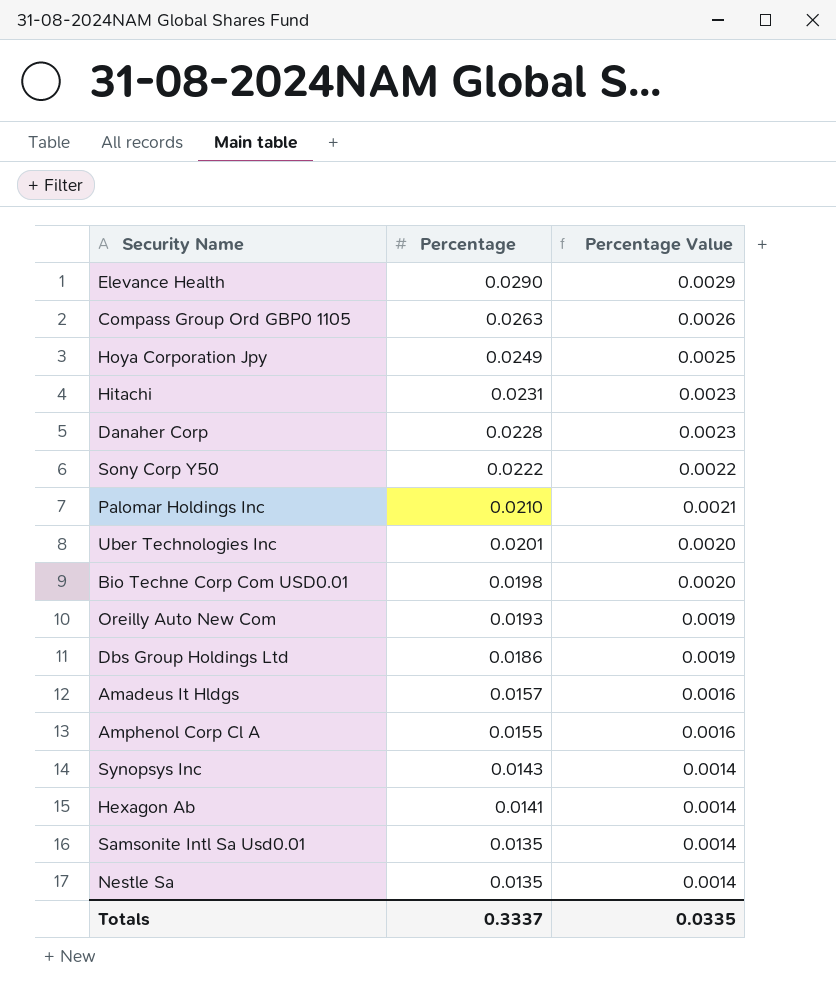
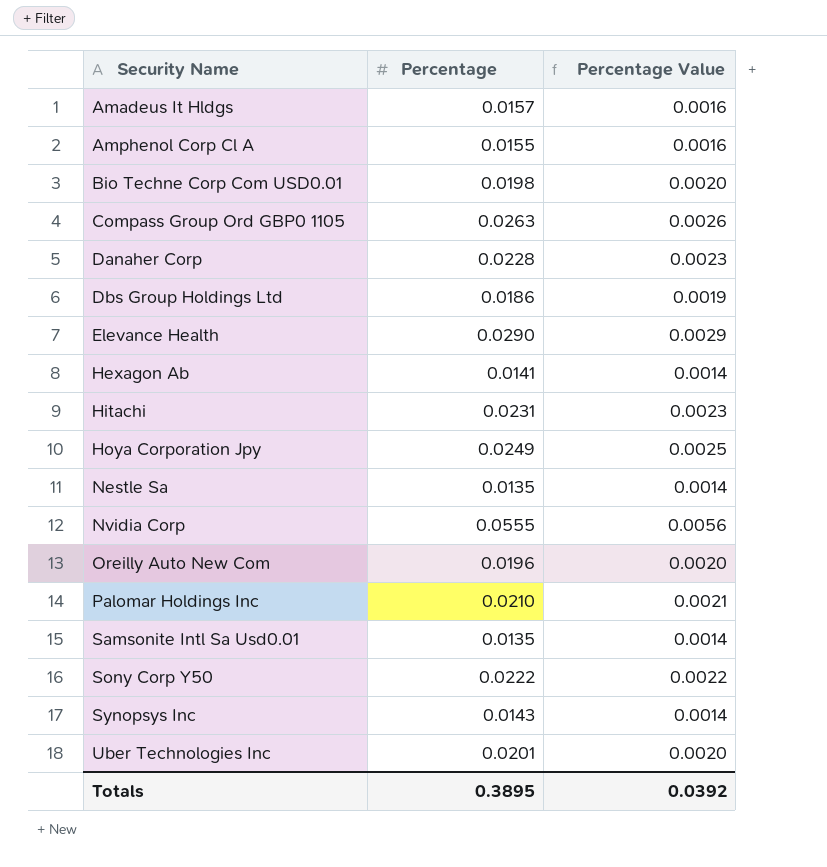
row order: Percentage descending -> Security Name ascending
row Nvidia Corp: none -> 0.0555 | 0.0056
Oreilly Auto New Com | Percentage: 0.0193 -> 0.0196
Oreilly Auto New Com | Percentage Value: 0.0019 -> 0.0020
Totals | Percentage: 0.3337 -> 0.3895
Totals | Percentage Value: 0.0335 -> 0.0392

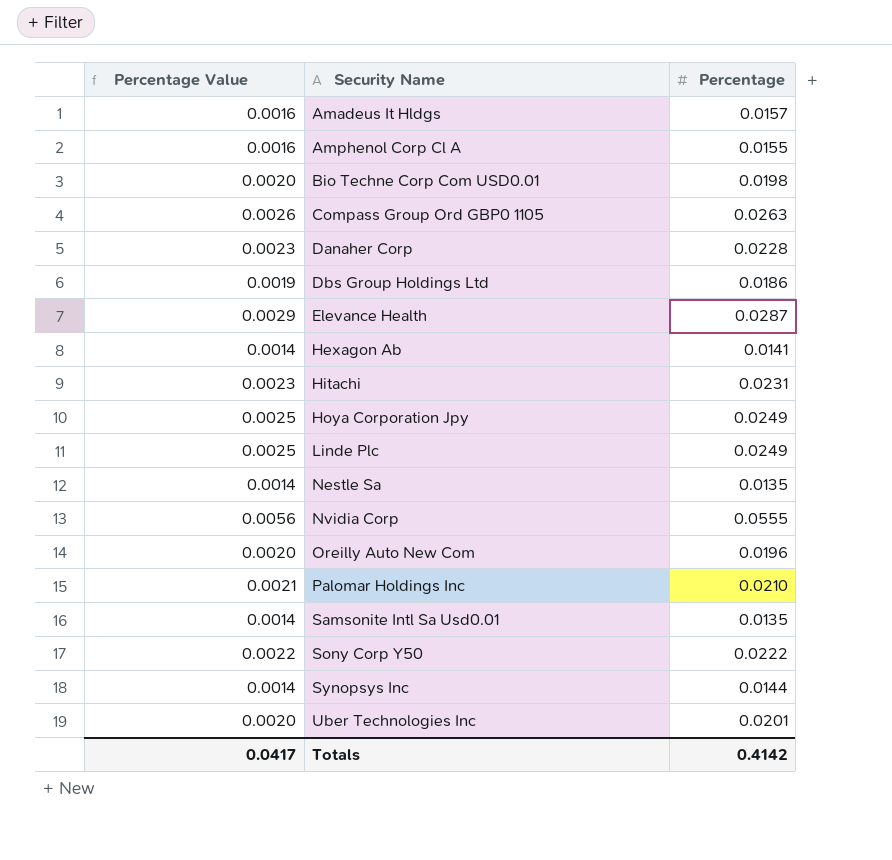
column Percentage Value | position: 3 -> 1
Elevance Health | Percentage: 0.0290 -> 0.0287
row Linde Plc: none -> 0.0025 | 0.0249
Synopsys Inc | Percentage: 0.0143 -> 0.0144
Totals | Percentage Value: 0.0392 -> 0.0417
Totals | Percentage: 0.3895 -> 0.4142

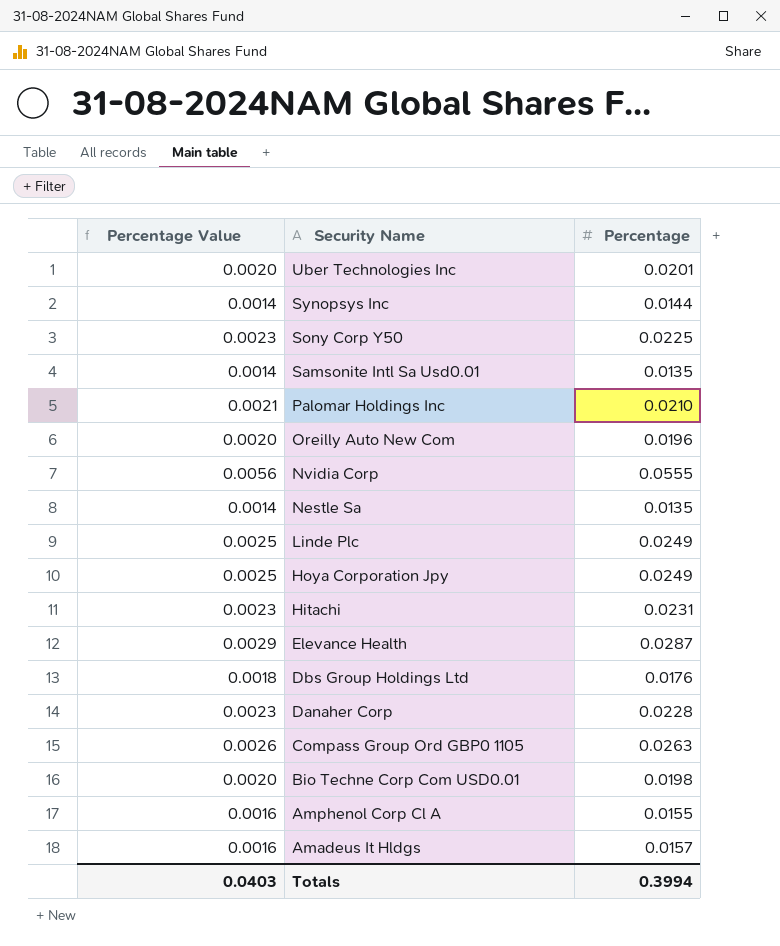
row order: Security Name ascending -> Security Name descending
row Hexagon Ab: 0.0014 | 0.0141 -> none
Sony Corp Y50 | Percentage Value: 0.0022 -> 0.0023
Sony Corp Y50 | Percentage: 0.0222 -> 0.0225
Dbs Group Holdings Ltd | Percentage Value: 0.0019 -> 0.0018
Dbs Group Holdings Ltd | Percentage: 0.0186 -> 0.0176
Totals | Percentage Value: 0.0417 -> 0.0403
Totals | Percentage: 0.4142 -> 0.3994

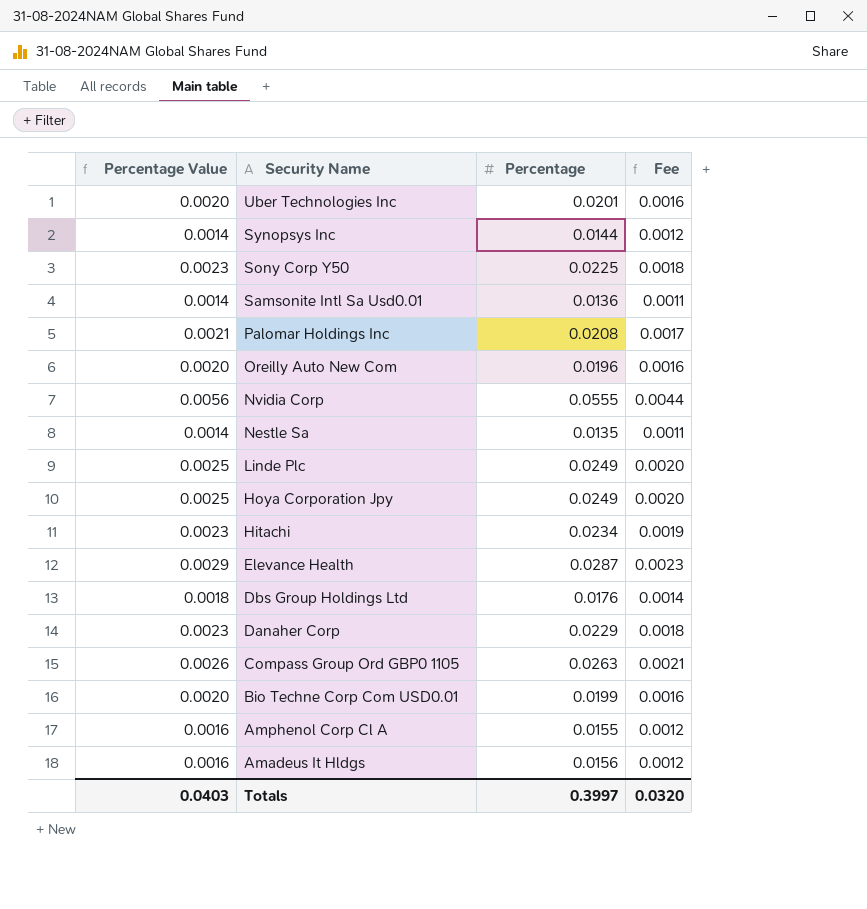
column Fee | formula: none -> [Percentage] * 0.08
Samsonite Intl Sa Usd0.01 | Percentage: 0.0135 -> 0.0136
Palomar Holdings Inc | Percentage: 0.0210 -> 0.0208
Hitachi | Percentage: 0.0231 -> 0.0234
Danaher Corp | Percentage: 0.0228 -> 0.0229
Bio Techne Corp Com USD0.01 | Percentage: 0.0198 -> 0.0199
Amadeus It Hldgs | Percentage: 0.0157 -> 0.0156
Totals | Percentage: 0.3994 -> 0.3997

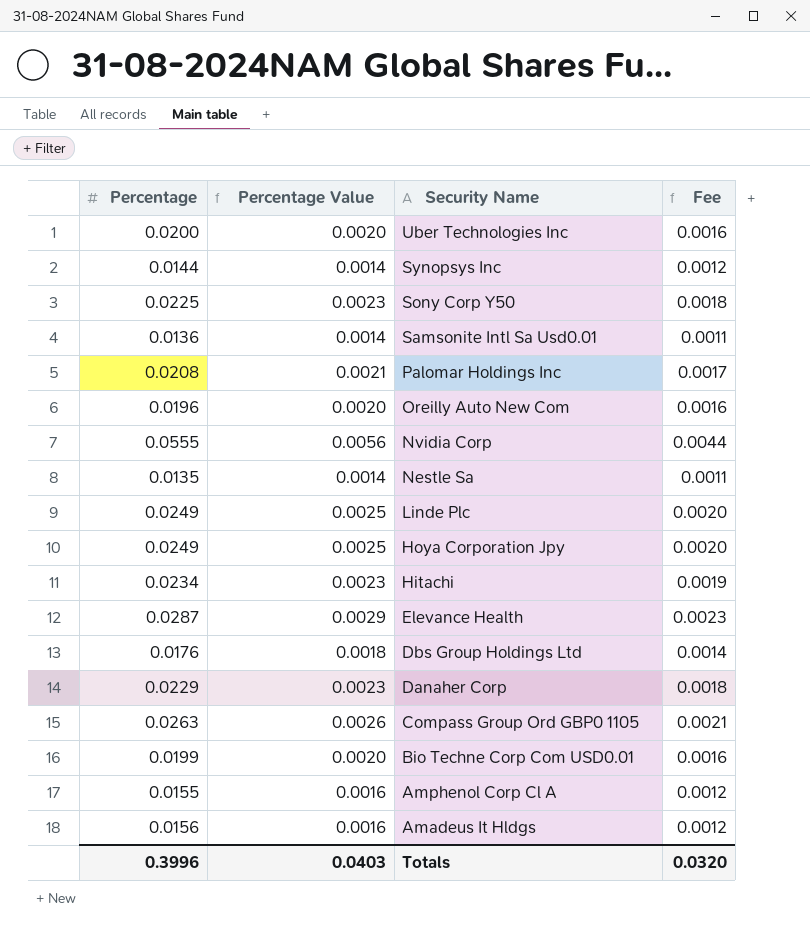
column Percentage | position: 3 -> 1
Uber Technologies Inc | Percentage: 0.0201 -> 0.0200
Totals | Percentage: 0.3997 -> 0.3996

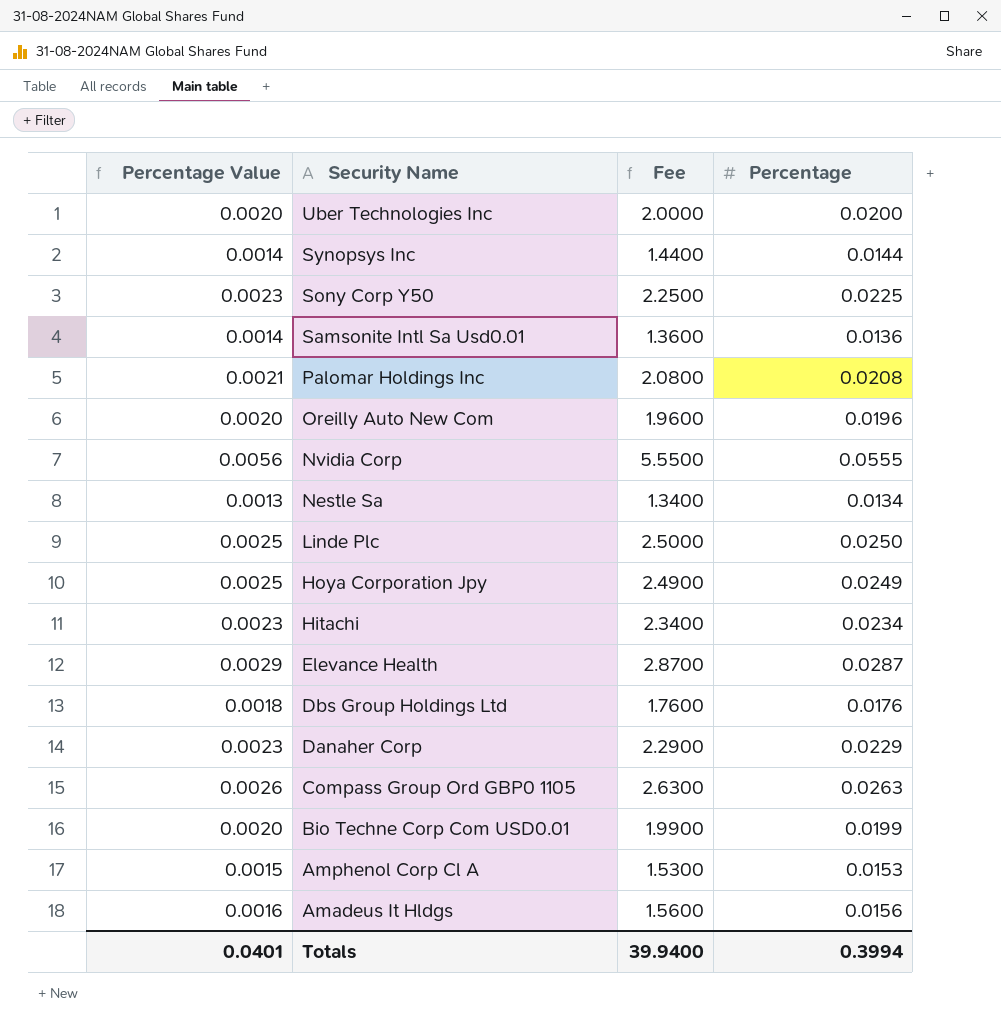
column Fee | formula: [Percentage] * 0.08 -> [Percentage] * 100
column Percentage | position: 1 -> 4
Nestle Sa | Percentage Value: 0.0014 -> 0.0013
Nestle Sa | Percentage: 0.0135 -> 0.0134
Linde Plc | Percentage: 0.0249 -> 0.0250
Amphenol Corp Cl A | Percentage Value: 0.0016 -> 0.0015
Amphenol Corp Cl A | Percentage: 0.0155 -> 0.0153
Totals | Percentage Value: 0.0403 -> 0.0401
Totals | Fee: 0.0320 -> 39.9400
Totals | Percentage: 0.3996 -> 0.3994

